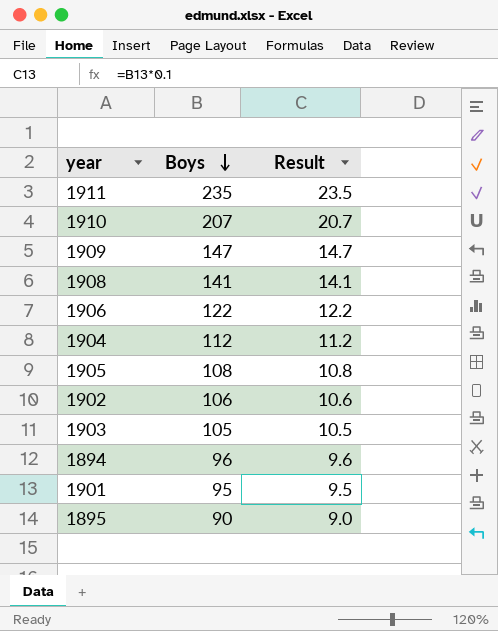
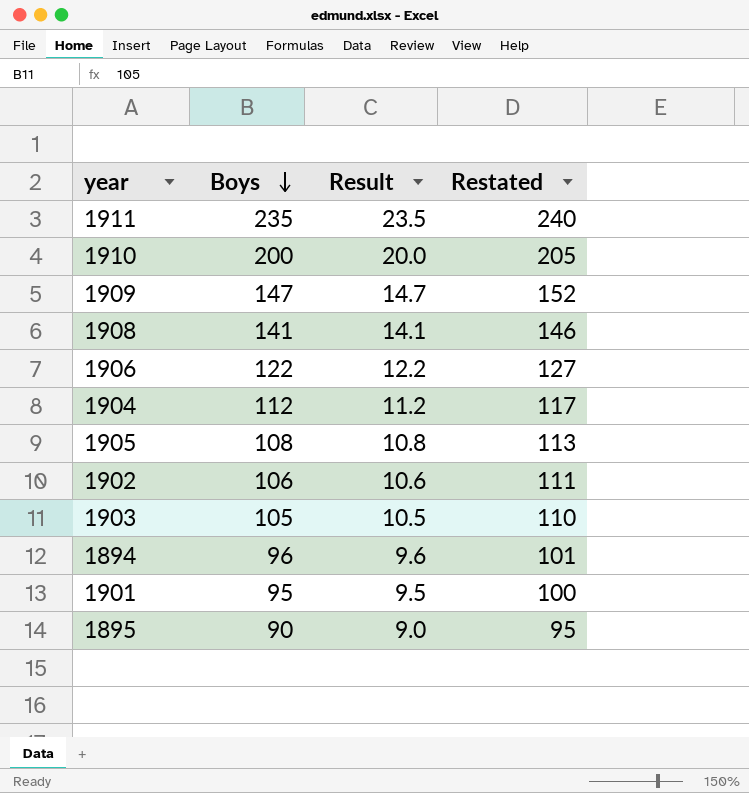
column Restated | formula: none -> [Boys] + 5
1910 | Boys: 207 -> 200
1910 | Result: 20.7 -> 20.0

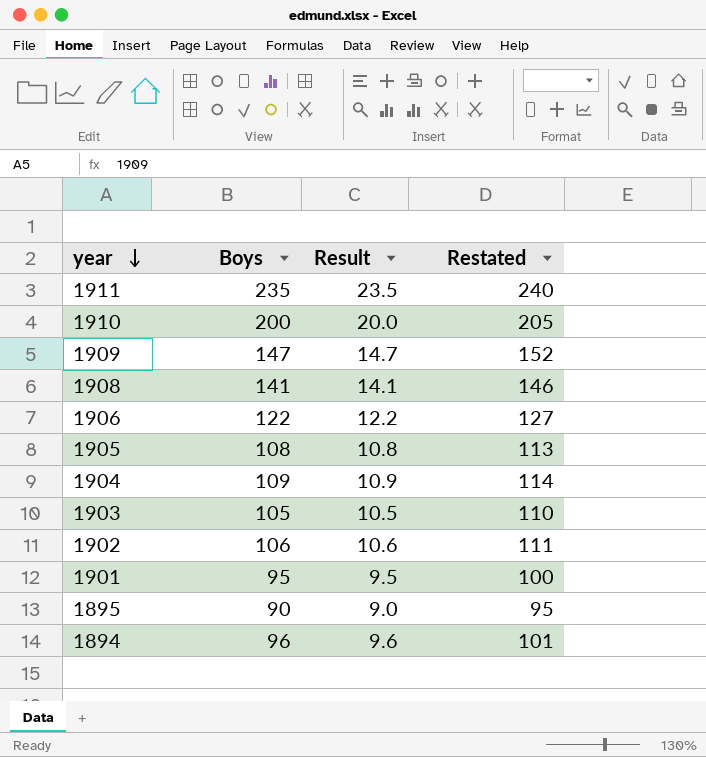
row order: Boys descending -> year descending
1904 | Boys: 112 -> 109
1904 | Result: 11.2 -> 10.9
1904 | Restated: 117 -> 114

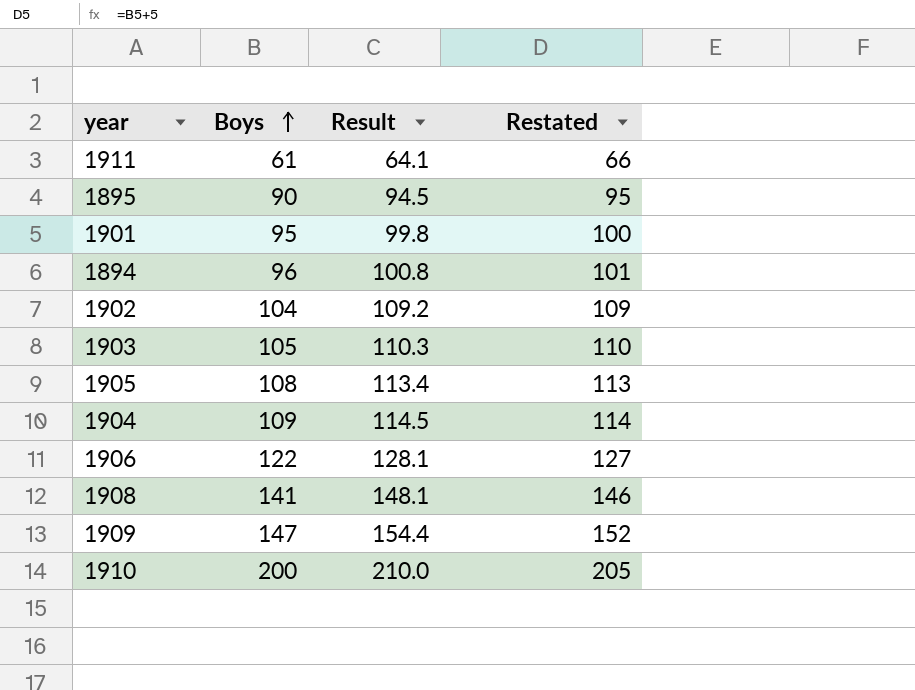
row order: year descending -> Boys ascending
column Result | formula: [Boys] * 0.1 -> [Boys] * 1.05
1911 | Boys: 235 -> 61
1911 | Restated: 240 -> 66
1902 | Boys: 106 -> 104
1902 | Restated: 111 -> 109

